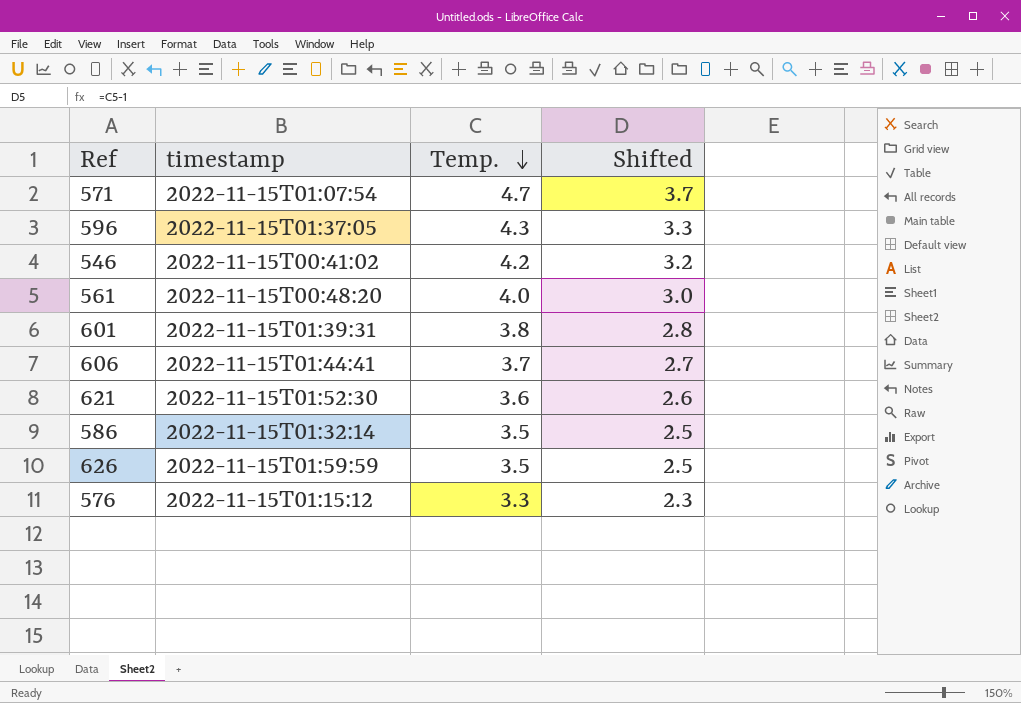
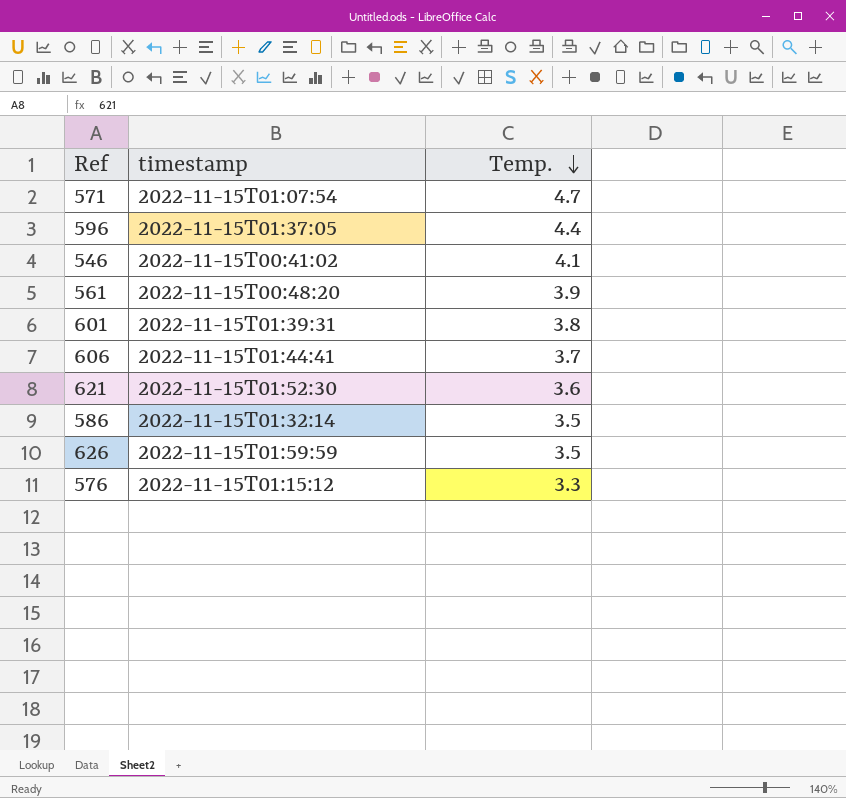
column Shifted | formula: [Temp.] - 1 -> none
596 | Temp.: 4.3 -> 4.4
546 | Temp.: 4.2 -> 4.1
561 | Temp.: 4.0 -> 3.9

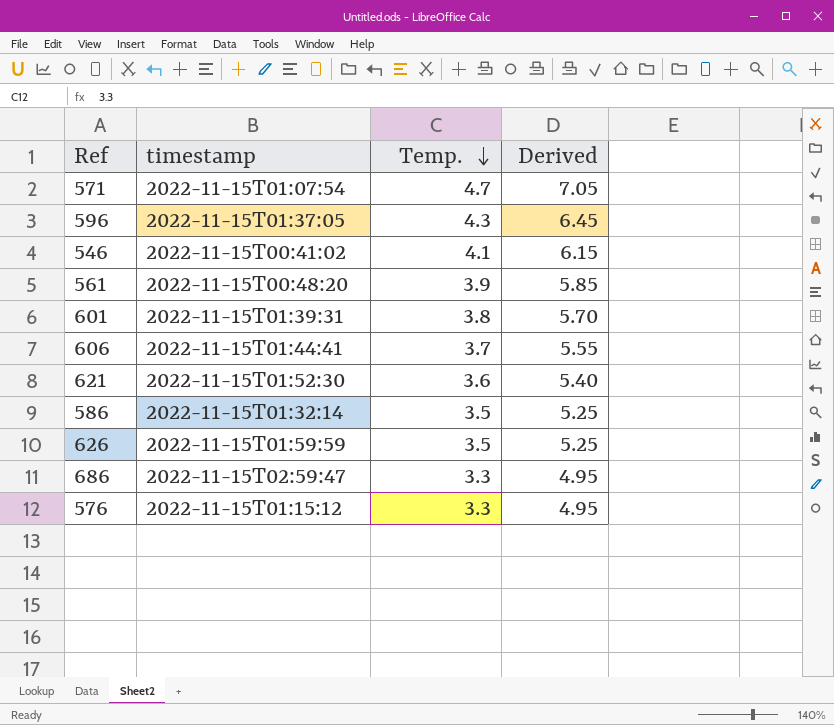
column Derived | formula: none -> [Temp.] * 1.5
596 | Temp.: 4.4 -> 4.3
row 686: none -> 2022-11-15T02:59:47 | 3.3 | 4.95

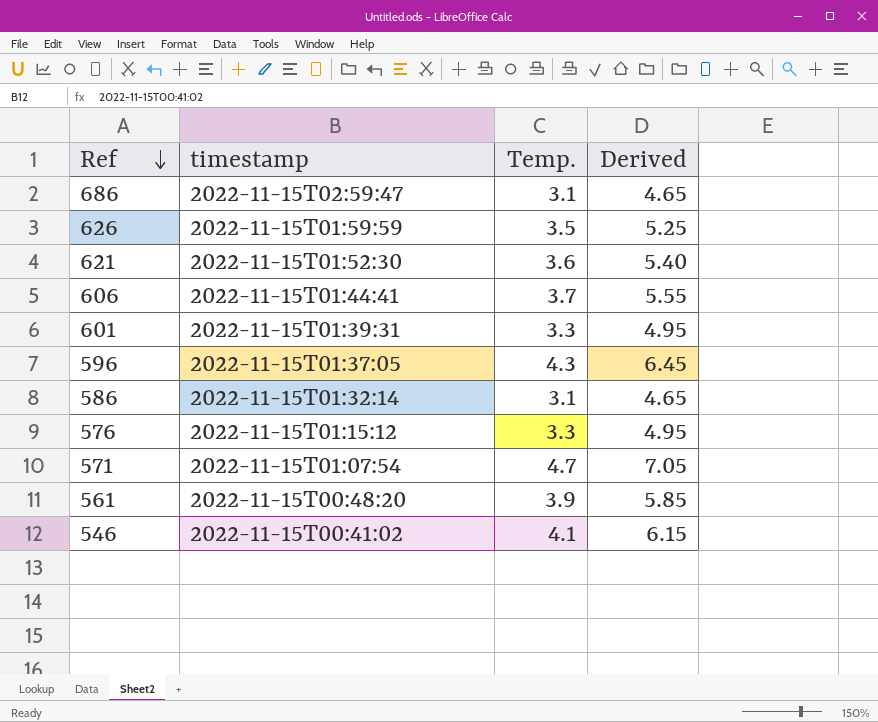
row order: Temp. descending -> Ref descending
686 | Temp.: 3.3 -> 3.1
686 | Derived: 4.95 -> 4.65
601 | Temp.: 3.8 -> 3.3
601 | Derived: 5.70 -> 4.95
586 | Temp.: 3.5 -> 3.1
586 | Derived: 5.25 -> 4.65

